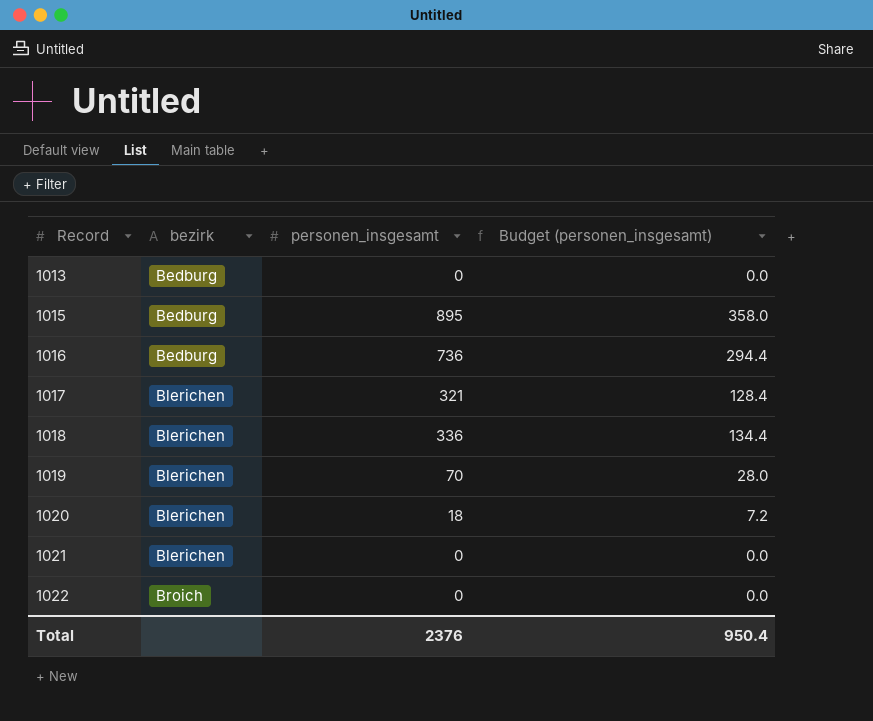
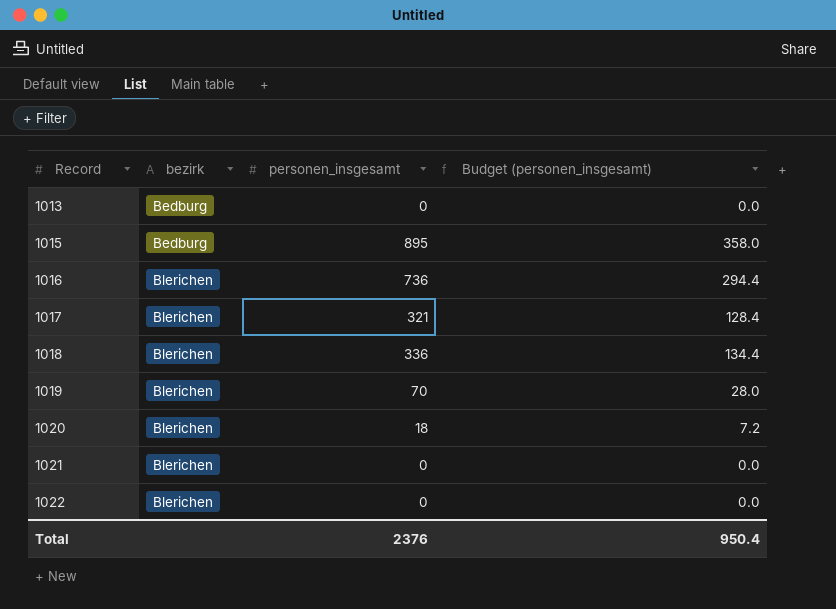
1016 | bezirk: Bedburg -> Blerichen
1022 | bezirk: Broich -> Blerichen

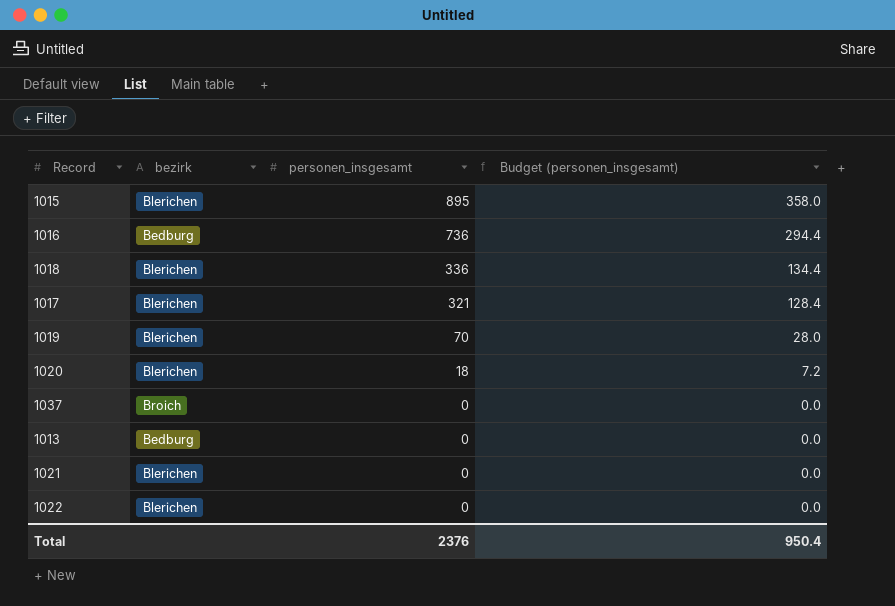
row order: Record ascending -> personen_insgesamt descending
1015 | bezirk: Bedburg -> Blerichen
1016 | bezirk: Blerichen -> Bedburg
row 1037: none -> Broich | 0 | 0.0

